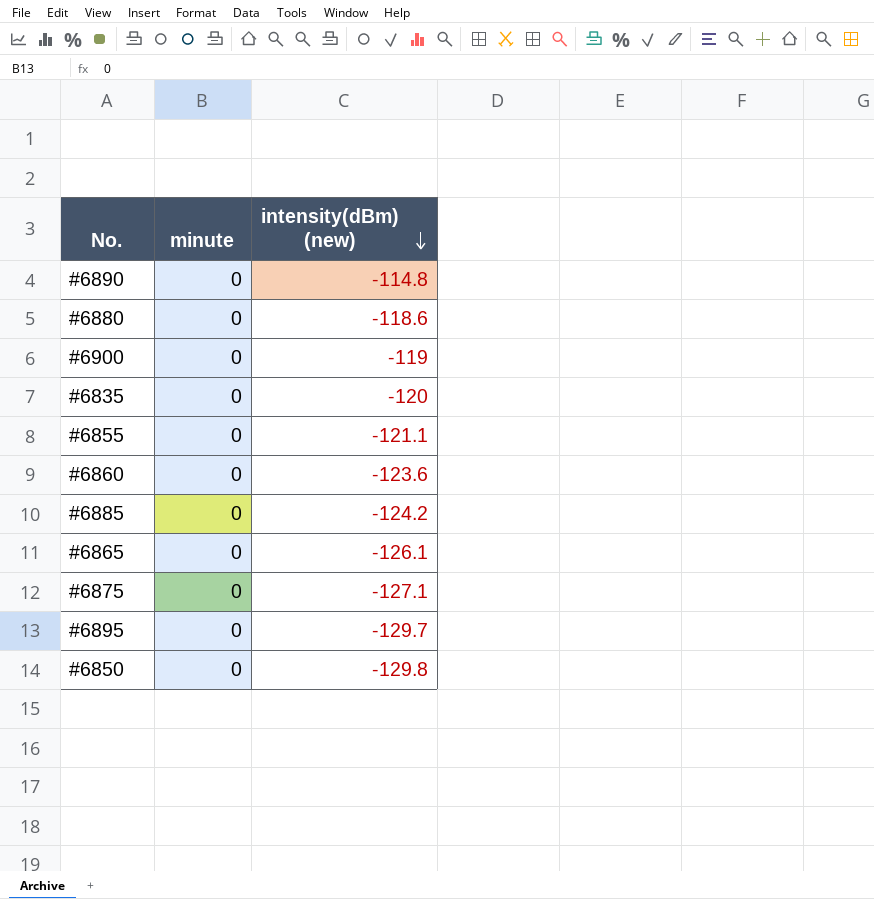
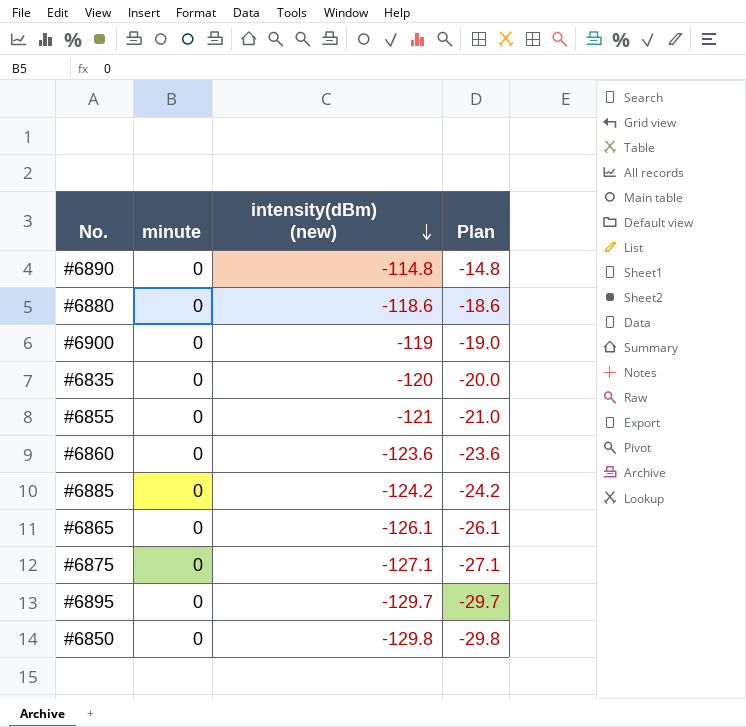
column Plan | formula: none -> [intensity(dBm) (new)] + 100
#6855 | intensity(dBm) (new): -121.1 -> -121

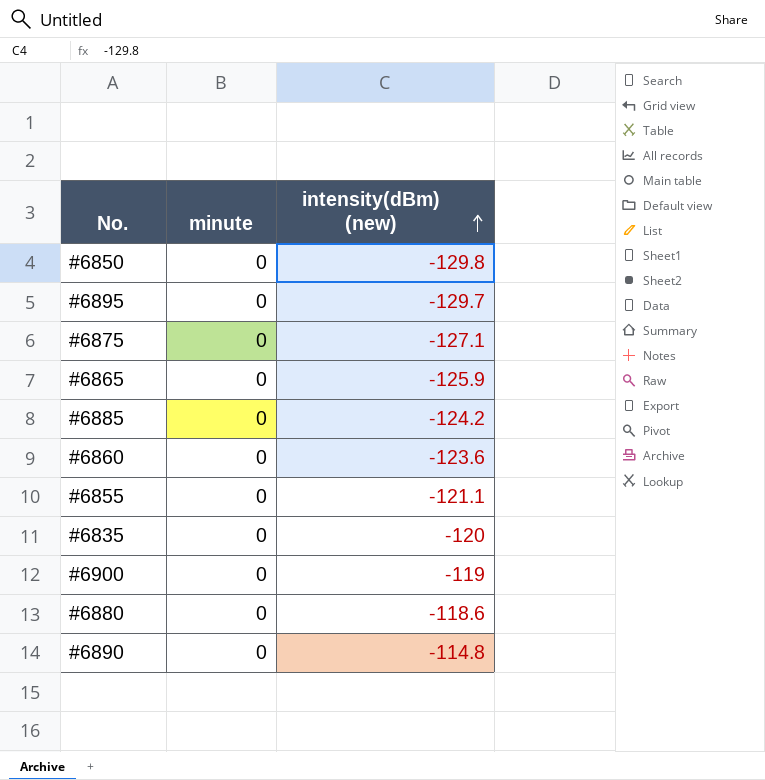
row order: intensity(dBm) (new) descending -> intensity(dBm) (new) ascending
column Plan | formula: [intensity(dBm) (new)] + 100 -> none
#6865 | intensity(dBm) (new): -126.1 -> -125.9
#6855 | intensity(dBm) (new): -121 -> -121.1

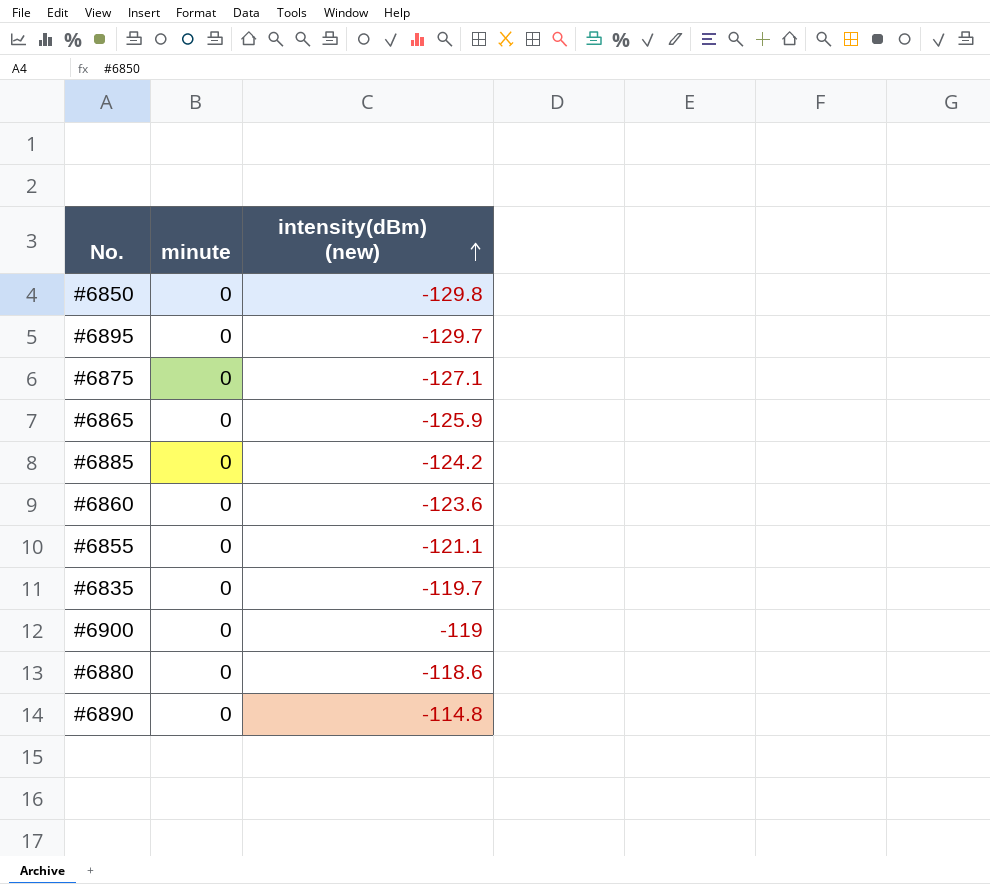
#6835 | intensity(dBm) (new): -120 -> -119.7

